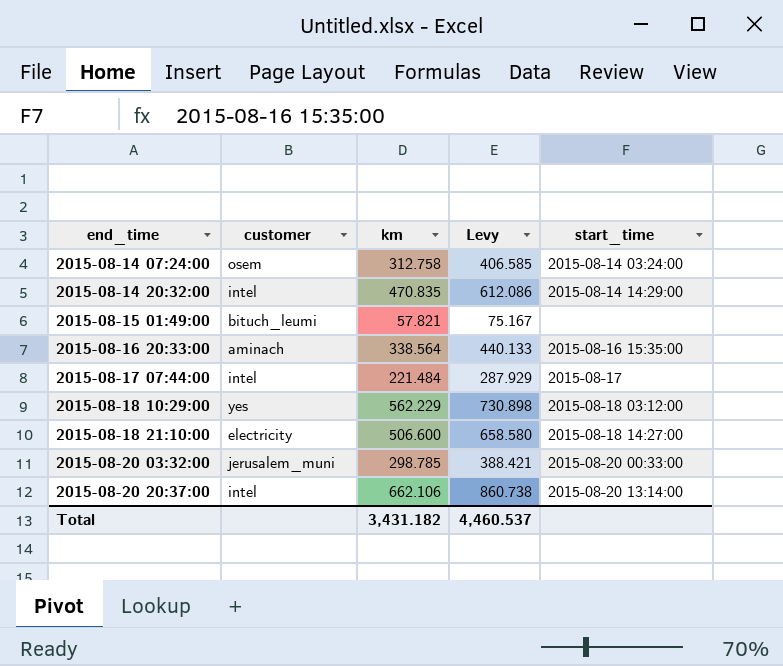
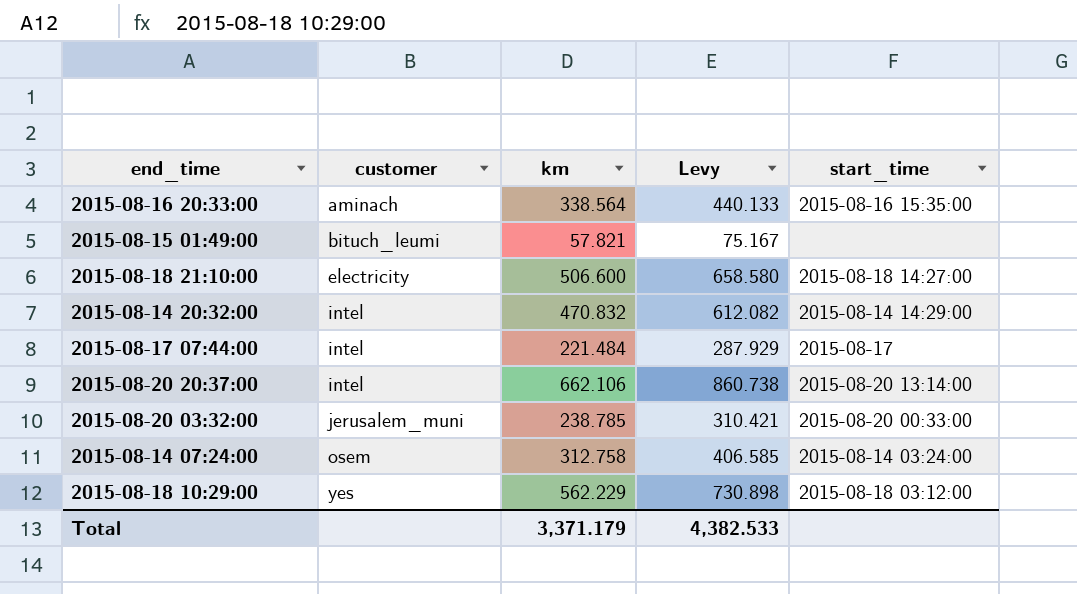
row order: end_time ascending -> customer ascending
2015-08-14 20:32:00 | km: 470.835 -> 470.832
2015-08-14 20:32:00 | Levy: 612.086 -> 612.082
2015-08-20 03:32:00 | km: 298.785 -> 238.785
2015-08-20 03:32:00 | Levy: 388.421 -> 310.421
Total | km: 3,431.182 -> 3,371.179
Total | Levy: 4,460.537 -> 4,382.533

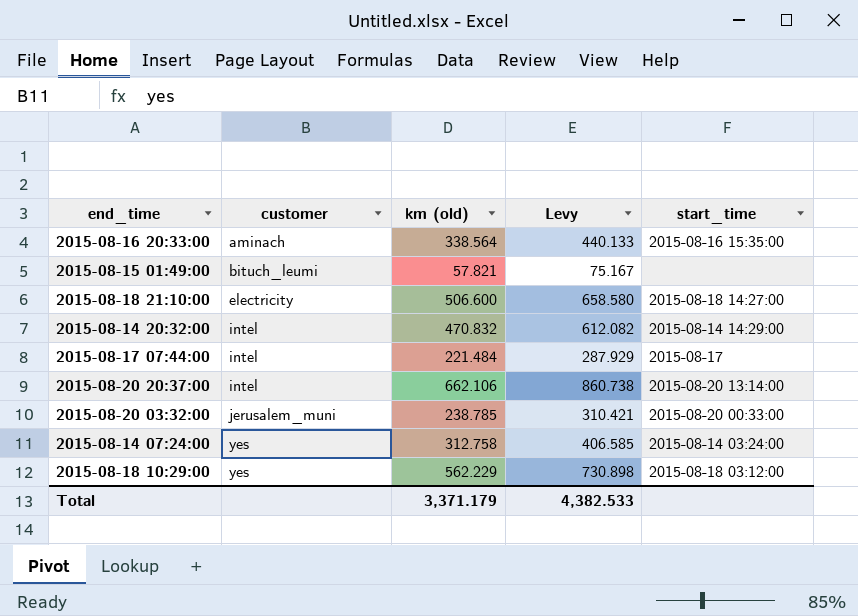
column name: km -> km (old)
2015-08-14 07:24:00 | customer: osem -> yes

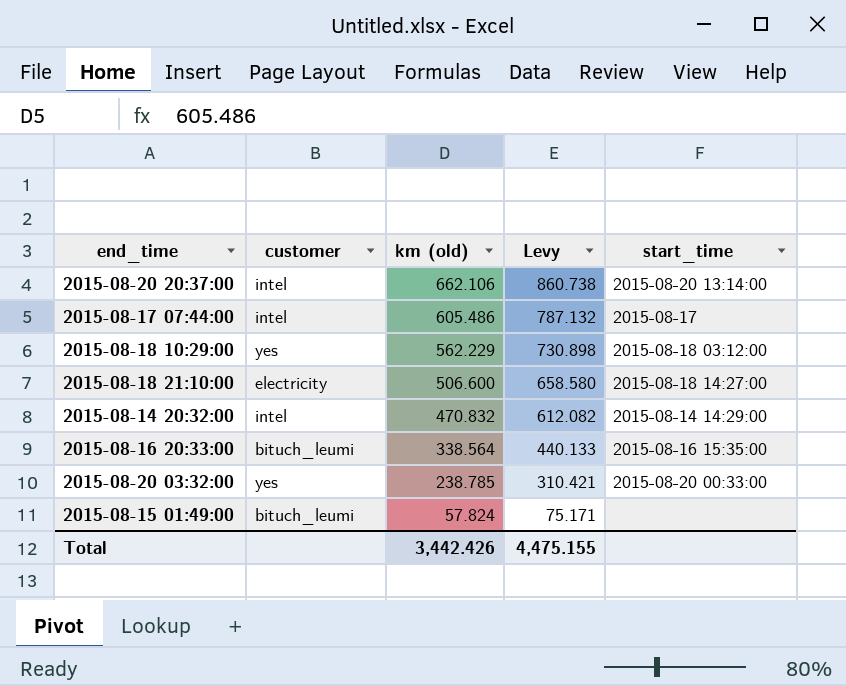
row order: customer ascending -> km (old) descending
row 2015-08-14 07:24:00: yes | 312.758 | 406.585 | 2015-08-14 03:24:00 -> none
2015-08-17 07:44:00 | km (old): 221.484 -> 605.486
2015-08-17 07:44:00 | Levy: 287.929 -> 787.132
2015-08-16 20:33:00 | customer: aminach -> bituch_leumi
2015-08-20 03:32:00 | customer: jerusalem_muni -> yes
2015-08-15 01:49:00 | km (old): 57.821 -> 57.824
2015-08-15 01:49:00 | Levy: 75.167 -> 75.171
Total | km (old): 3,371.179 -> 3,442.426
Total | Levy: 4,382.533 -> 4,475.155

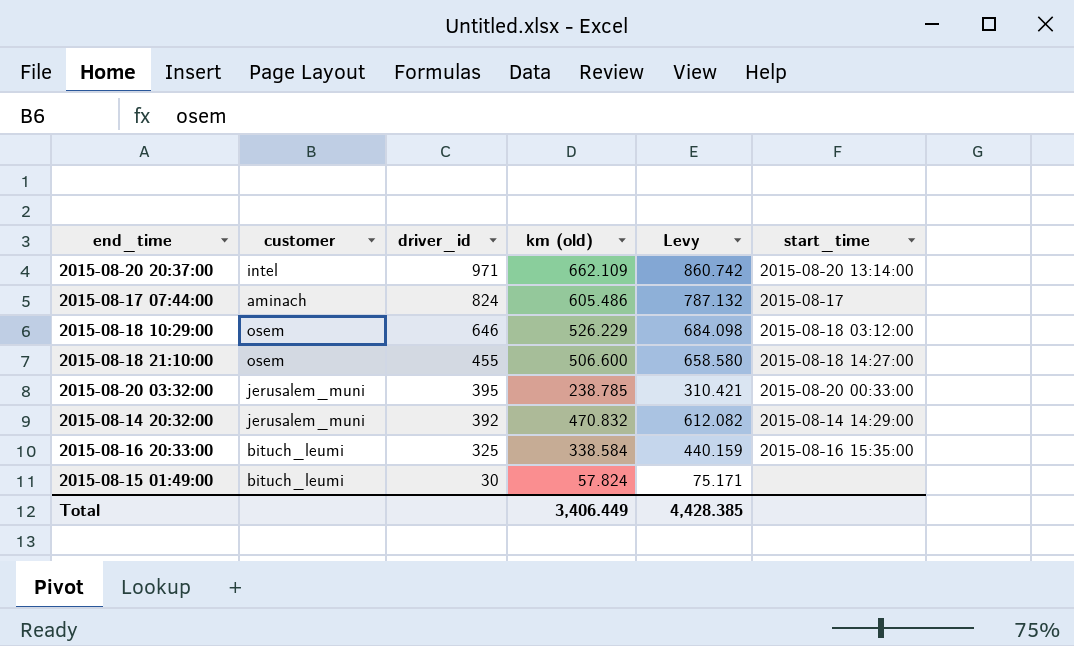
row order: km (old) descending -> driver_id descending
column driver_id | position: none -> 3
2015-08-20 20:37:00 | km (old): 662.106 -> 662.109
2015-08-20 20:37:00 | Levy: 860.738 -> 860.742
2015-08-17 07:44:00 | customer: intel -> aminach
2015-08-18 10:29:00 | customer: yes -> osem
2015-08-18 10:29:00 | km (old): 562.229 -> 526.229
2015-08-18 10:29:00 | Levy: 730.898 -> 684.098
2015-08-18 21:10:00 | customer: electricity -> osem
2015-08-20 03:32:00 | customer: yes -> jerusalem_muni
2015-08-14 20:32:00 | customer: intel -> jerusalem_muni
2015-08-16 20:33:00 | km (old): 338.564 -> 338.584
2015-08-16 20:33:00 | Levy: 440.133 -> 440.159
Total | km (old): 3,442.426 -> 3,406.449
Total | Levy: 4,475.155 -> 4,428.385

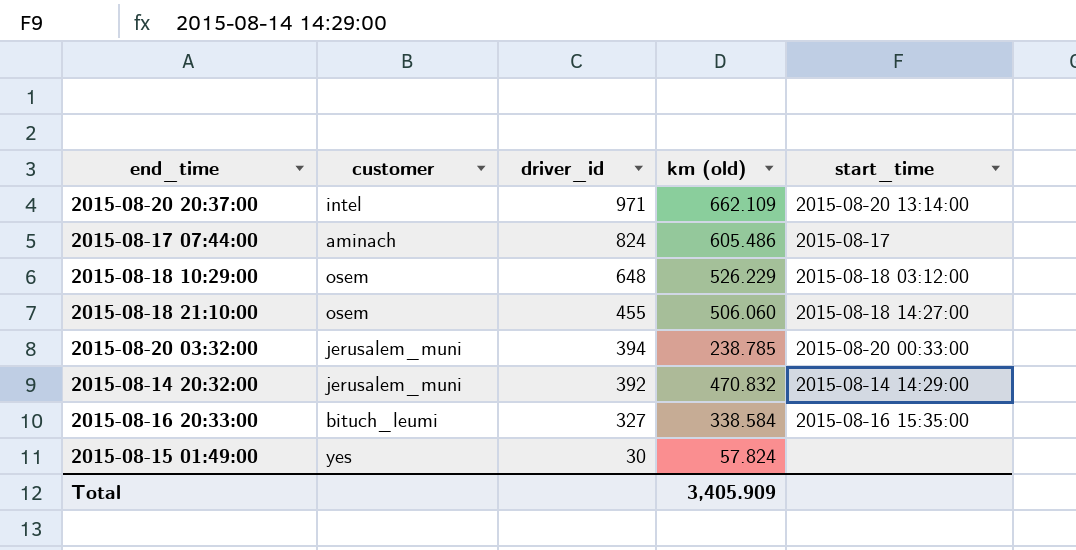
column Levy | formula: [km (old)] * 1.3 -> none
2015-08-18 10:29:00 | driver_id: 646 -> 648
2015-08-18 21:10:00 | km (old): 506.600 -> 506.060
2015-08-20 03:32:00 | driver_id: 395 -> 394
2015-08-16 20:33:00 | driver_id: 325 -> 327
2015-08-15 01:49:00 | customer: bituch_leumi -> yes
Total | km (old): 3,406.449 -> 3,405.909

